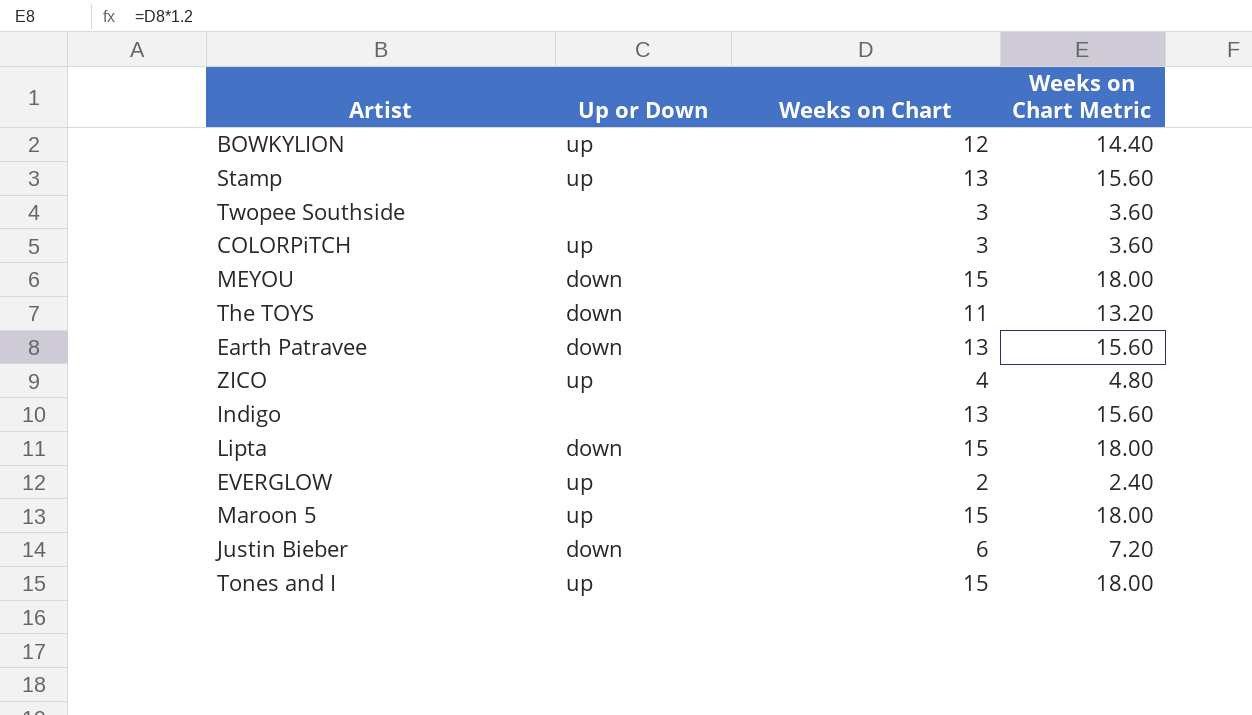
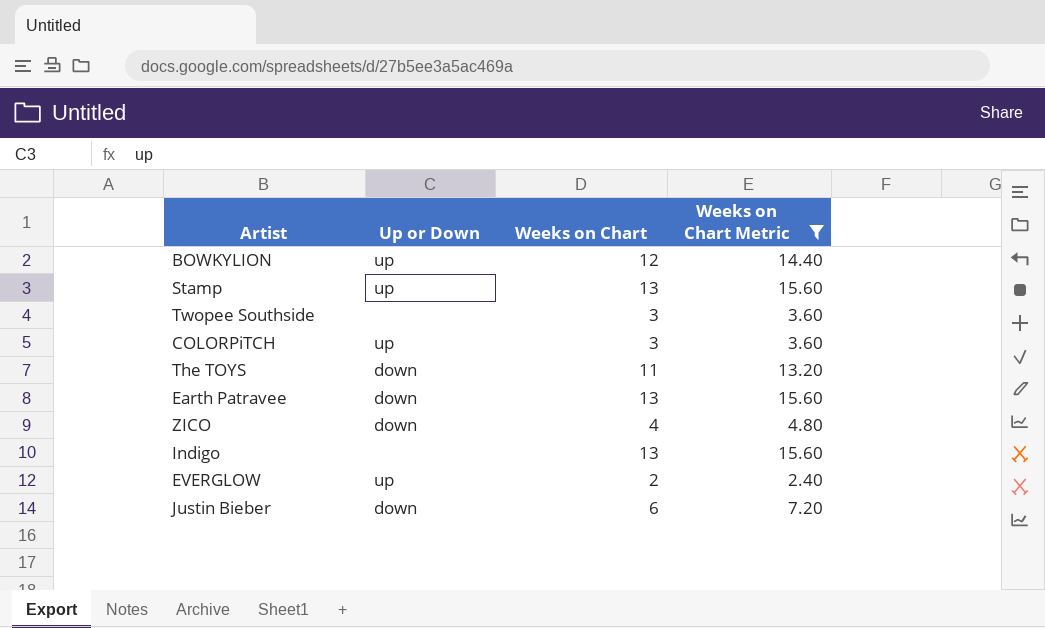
filter: none -> Weeks on Chart Metric != 18.00
ZICO | Up or Down: up -> down

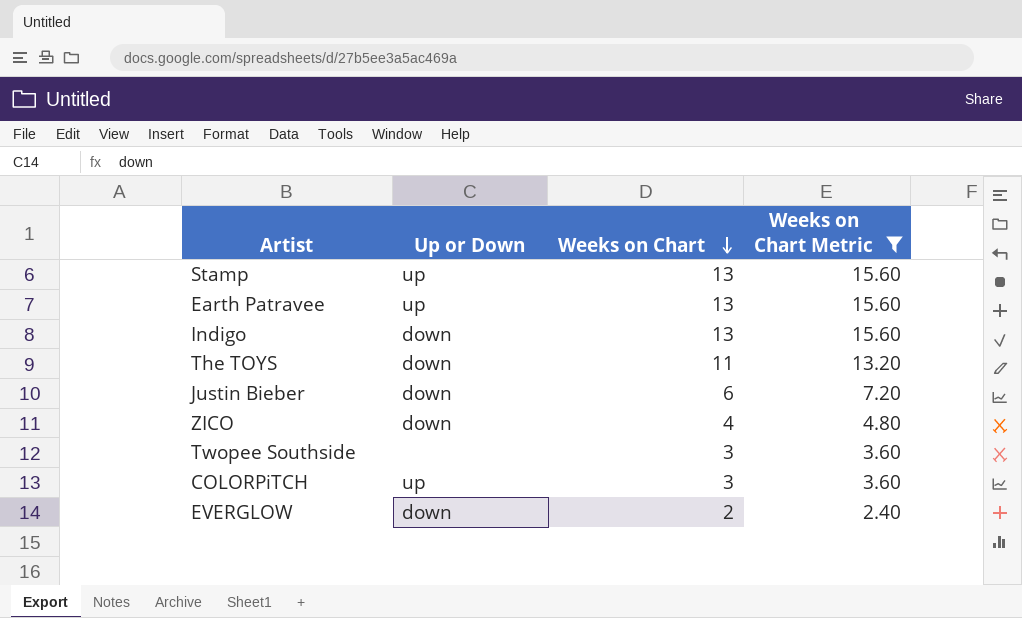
row order: none -> Weeks on Chart descending
row BOWKYLION: up | 12 | 14.40 -> none
Earth Patravee | Up or Down: down -> up
Indigo | Up or Down: none -> down
EVERGLOW | Up or Down: up -> down

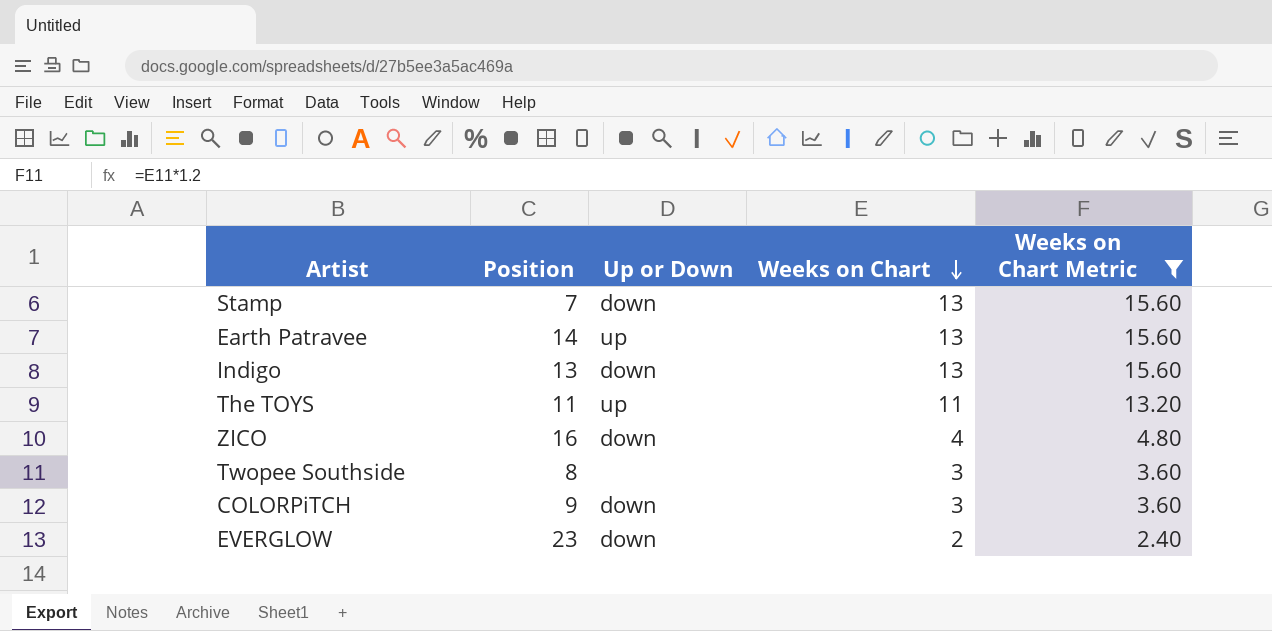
column Position | position: none -> 2
row Justin Bieber: down | 6 | 7.20 -> none
Stamp | Up or Down: up -> down
The TOYS | Up or Down: down -> up
COLORPiTCH | Up or Down: up -> down

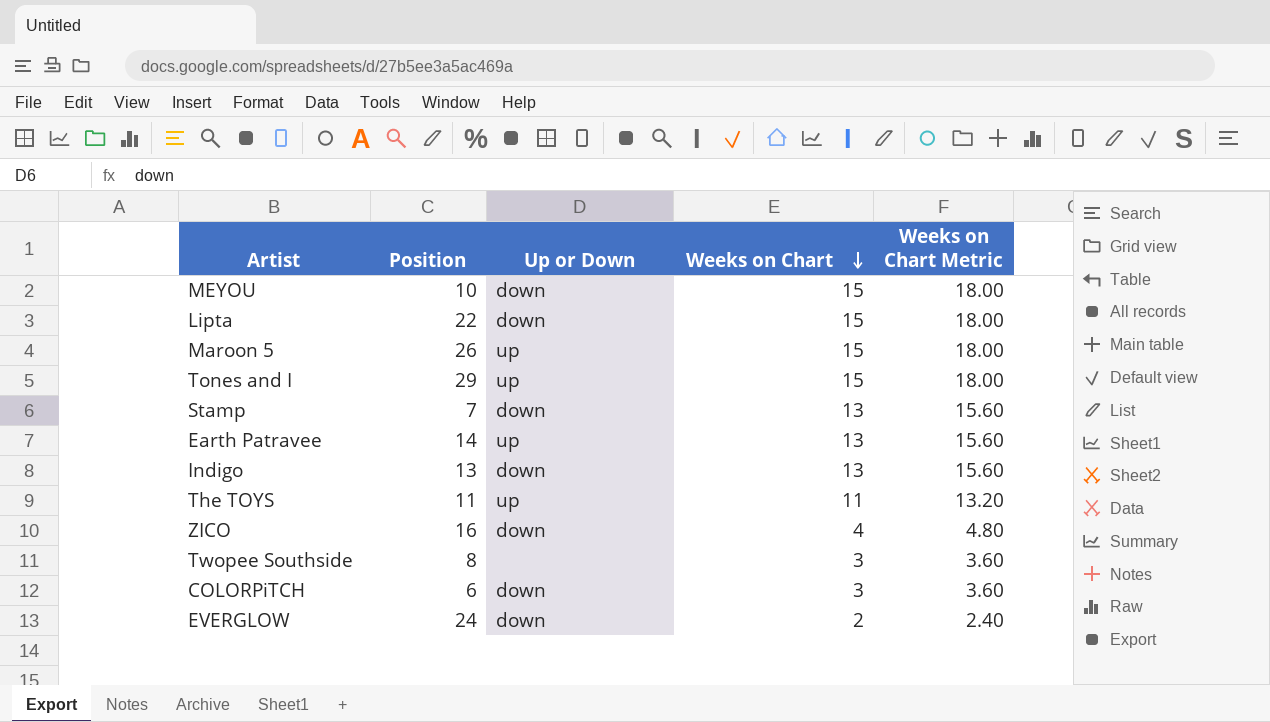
filter: Weeks on Chart Metric != 18.00 -> none
COLORPiTCH | Position: 9 -> 6
EVERGLOW | Position: 23 -> 24

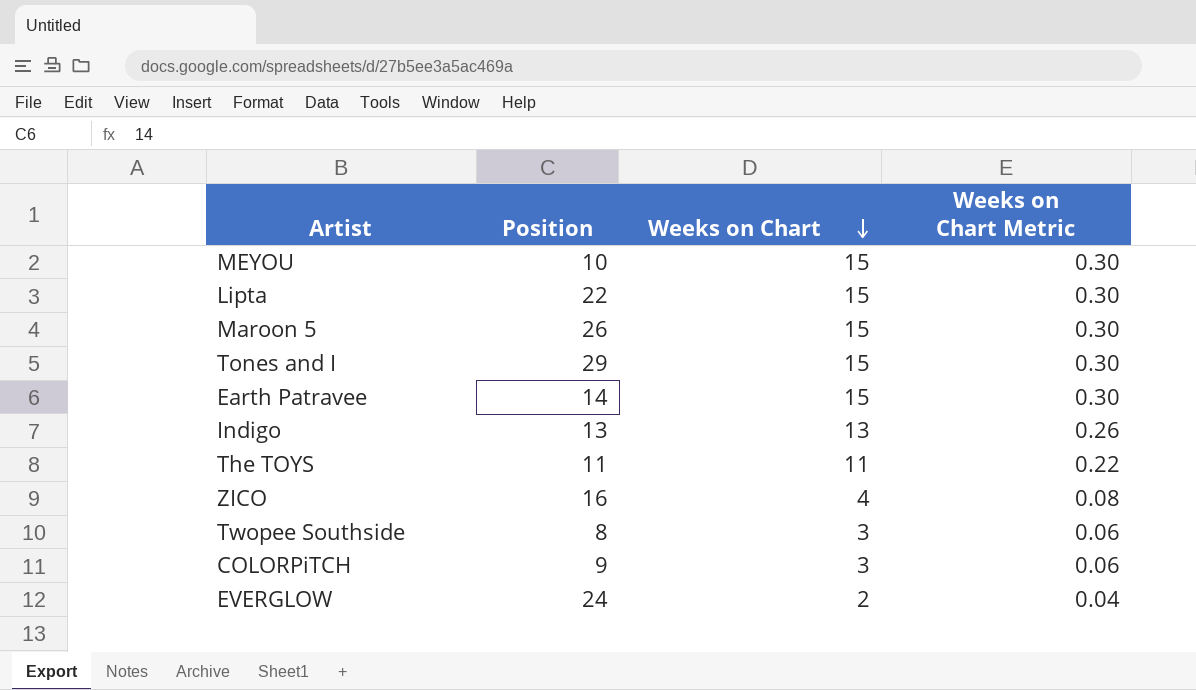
column Up or Down | position: 3 -> none
column Weeks on Chart Metric | formula: [Weeks on Chart] * 1.2 -> [Weeks on Chart] * 0.02
row Stamp: 7 | down | 13 | 15.60 -> none
Earth Patravee | Weeks on Chart: 13 -> 15
COLORPiTCH | Position: 6 -> 9

